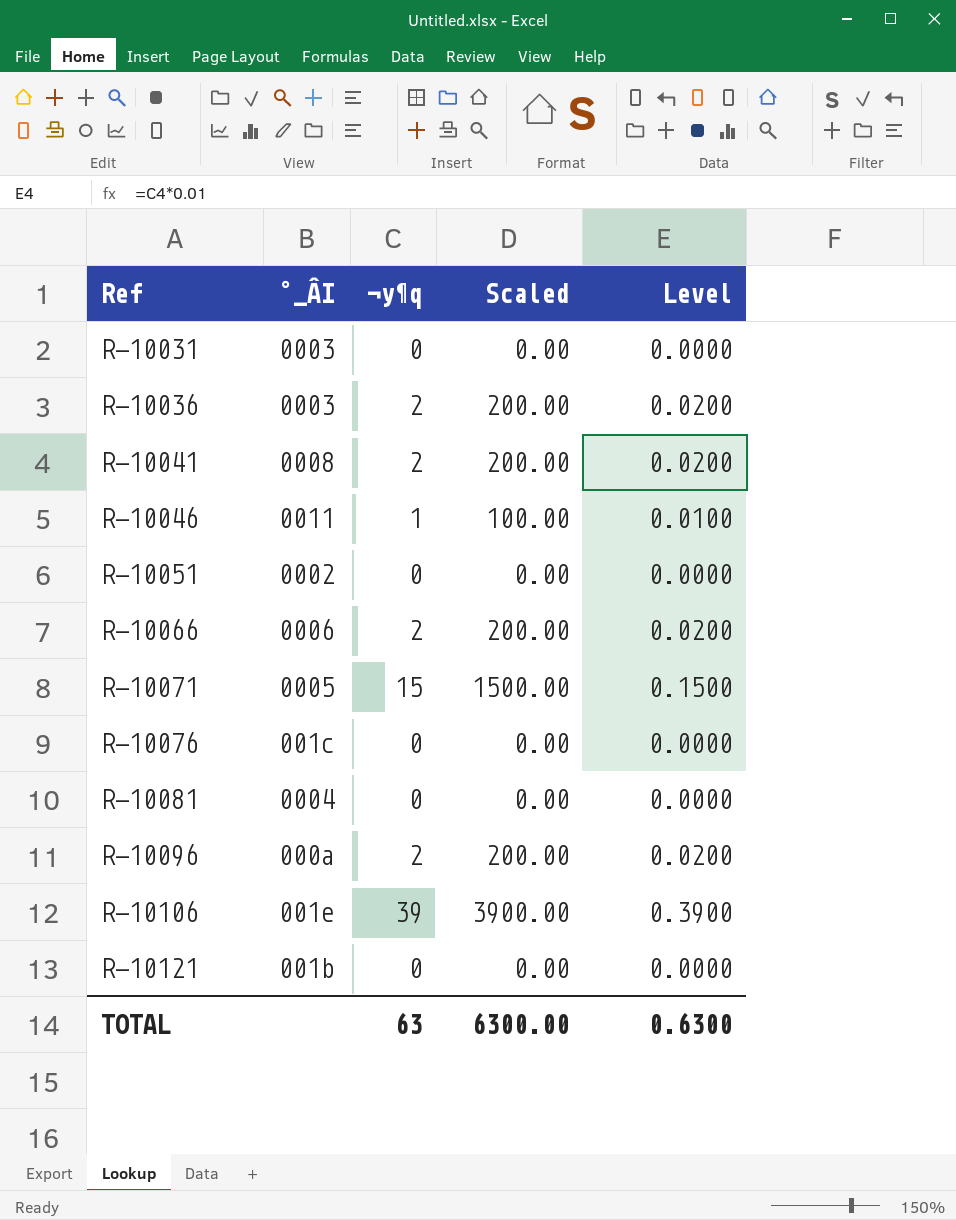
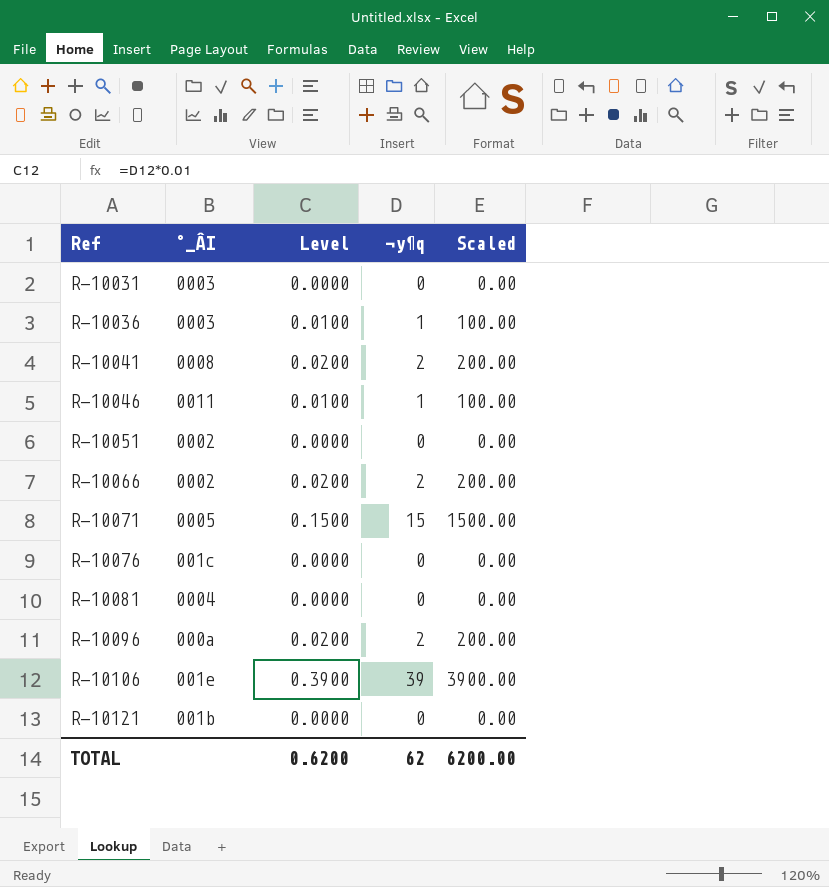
column Level | position: 5 -> 3
R-10036 | Level: 0.0200 -> 0.0100
R-10036 | ¬y¶q: 2 -> 1
R-10036 | Scaled: 200.00 -> 100.00
R-10066 | °_ÂI: 0006 -> 0002
TOTAL | Level: 0.6300 -> 0.6200
TOTAL | ¬y¶q: 63 -> 62
TOTAL | Scaled: 6300.00 -> 6200.00

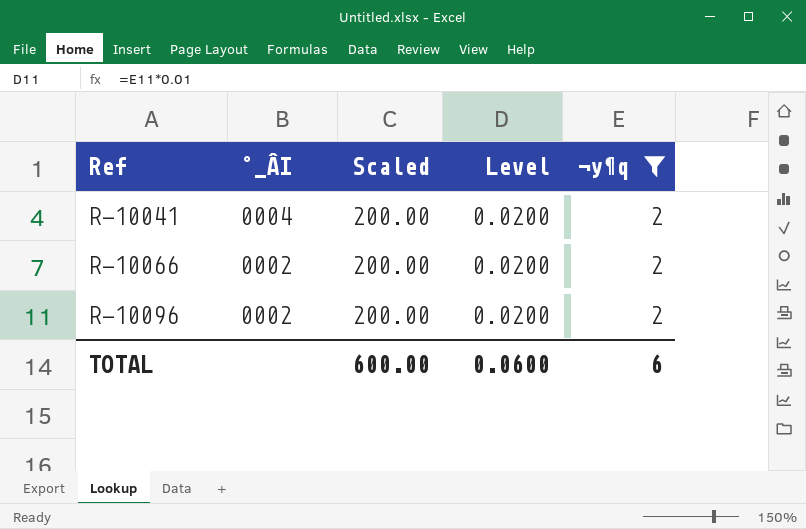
filter: none -> ¬y¶q = 2
column Scaled | position: 5 -> 3
R-10041 | °_ÂI: 0008 -> 0004
R-10096 | °_ÂI: 000a -> 0002
TOTAL | Scaled: 6200.00 -> 600.00
TOTAL | Level: 0.6200 -> 0.0600
TOTAL | ¬y¶q: 62 -> 6

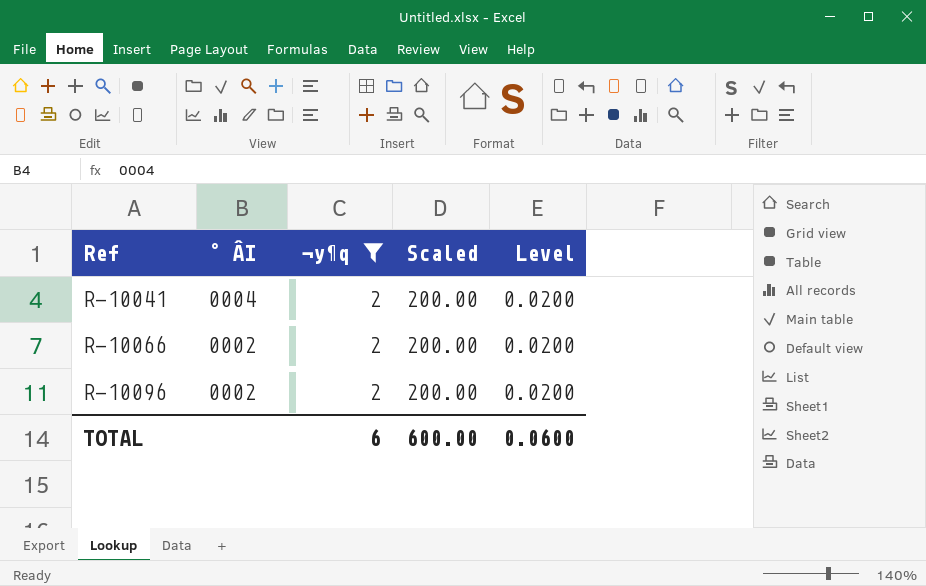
column name: °_ÂI -> ° ÂI
column ¬y¶q | position: 5 -> 3

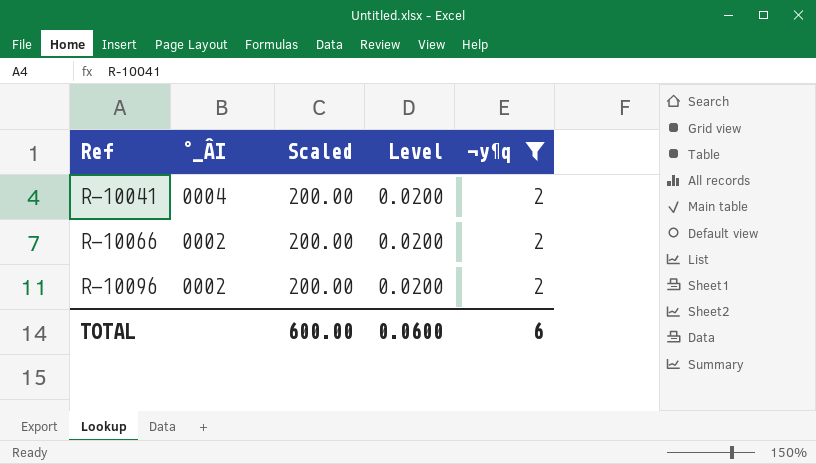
column name: ° ÂI -> °_ÂI
column ¬y¶q | position: 3 -> 5

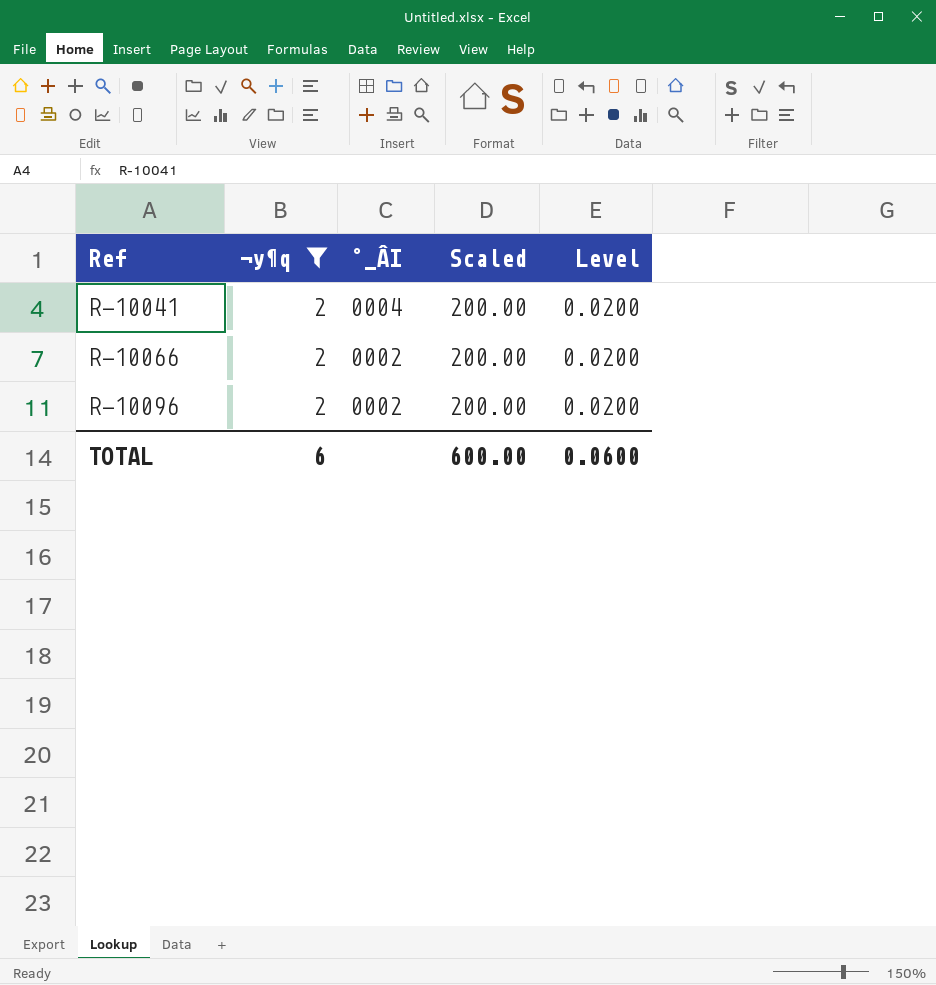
column ¬y¶q | position: 5 -> 2

